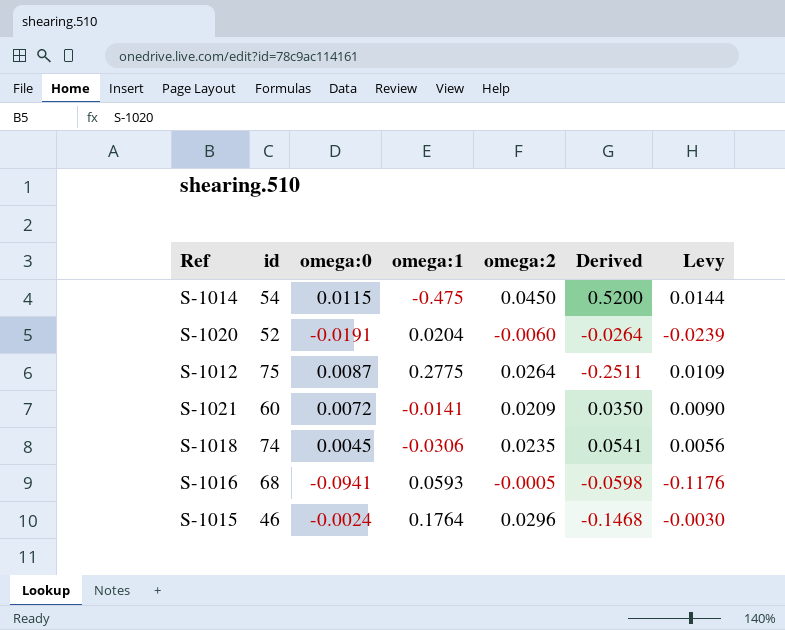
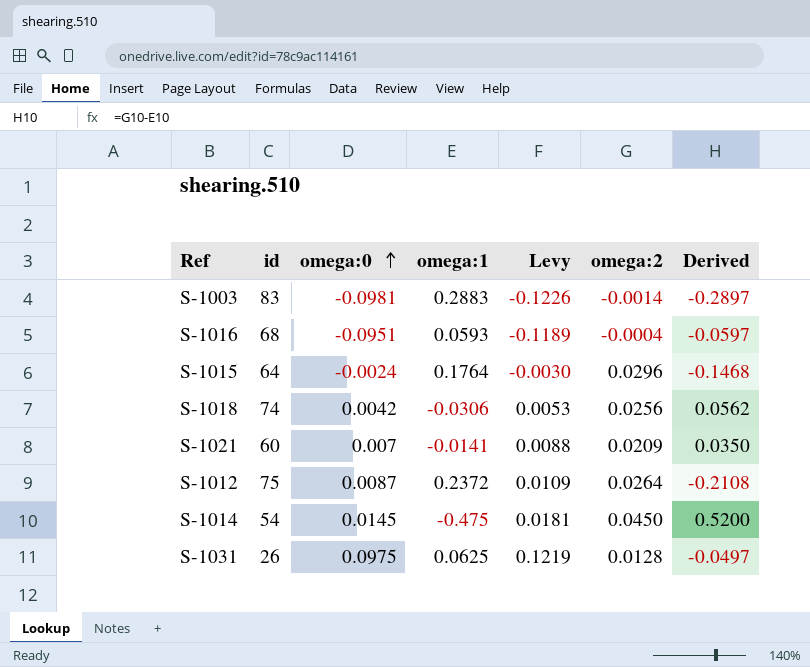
row order: none -> omega:0 ascending
column Levy | position: 7 -> 5
row S-1020: 52 | -0.0191 | 0.0204 | -0.0060 | -0.0264 | -0.0239 -> none
row S-1003: none -> 83 | -0.0981 | 0.2883 | -0.1226 | -0.0014 | -0.2897
S-1016 | omega:0: -0.0941 -> -0.0951
S-1016 | Levy: -0.1176 -> -0.1189
S-1016 | omega:2: -0.0005 -> -0.0004
S-1016 | Derived: -0.0598 -> -0.0597
S-1015 | id: 46 -> 64
S-1018 | omega:0: 0.0045 -> 0.0042
S-1018 | Levy: 0.0056 -> 0.0053
S-1018 | omega:2: 0.0235 -> 0.0256
S-1018 | Derived: 0.0541 -> 0.0562
S-1021 | omega:0: 0.0072 -> 0.007
S-1021 | Levy: 0.0090 -> 0.0088
S-1012 | omega:1: 0.2775 -> 0.2372
S-1012 | Derived: -0.2511 -> -0.2108
S-1014 | omega:0: 0.0115 -> 0.0145
S-1014 | Levy: 0.0144 -> 0.0181
row S-1031: none -> 26 | 0.0975 | 0.0625 | 0.1219 | 0.0128 | -0.0497

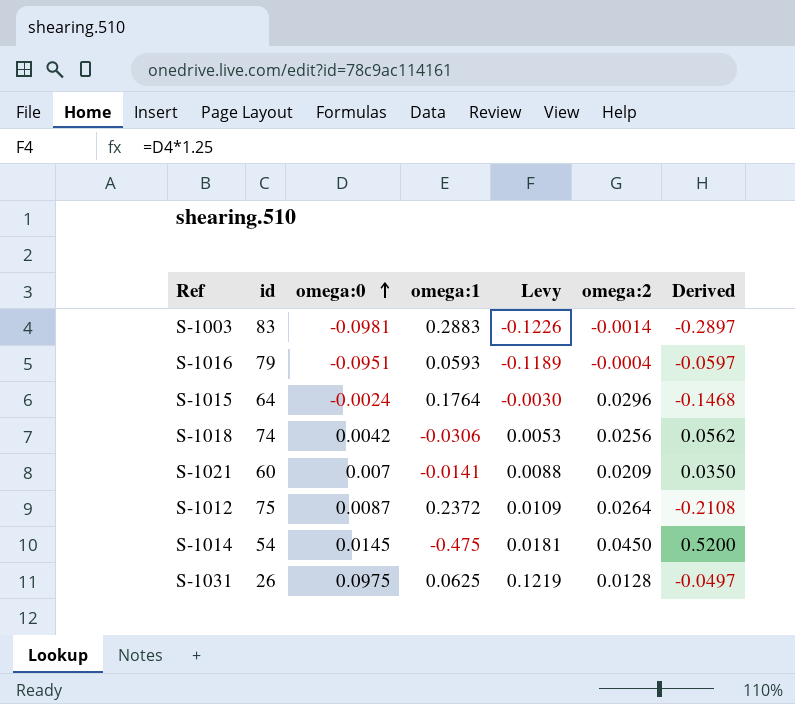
S-1016 | id: 68 -> 79

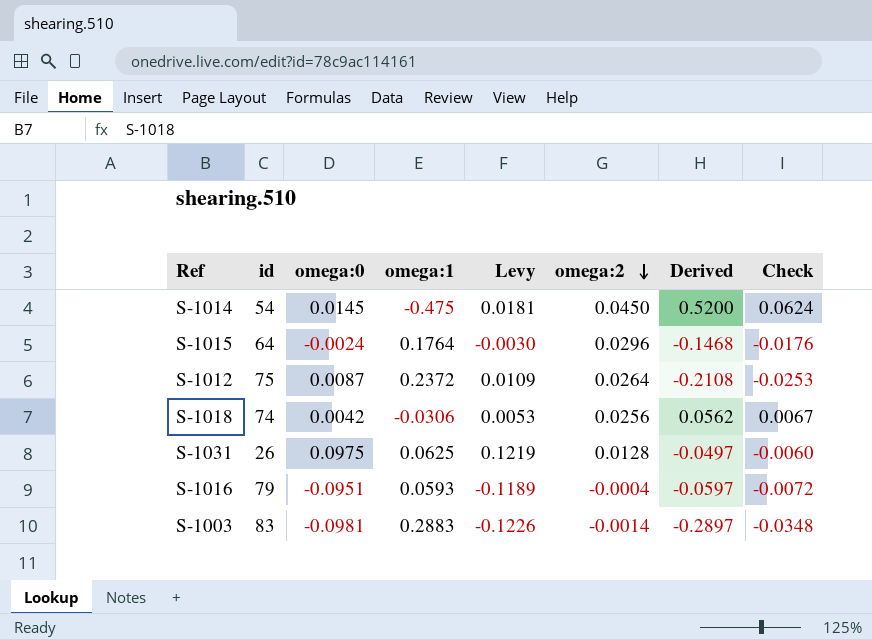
row order: omega:0 ascending -> omega:2 descending
column Check | formula: none -> [Derived] * 0.12
row S-1021: 60 | 0.007 | -0.0141 | 0.0088 | 0.0209 | 0.0350 -> none

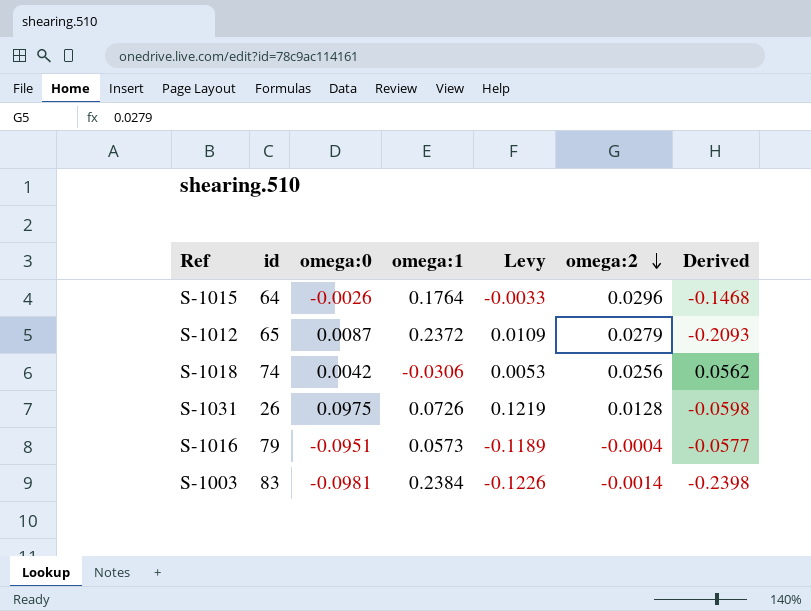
column Check | formula: [Derived] * 0.12 -> none
row S-1014: 54 | 0.0145 | -0.475 | 0.0181 | 0.0450 | 0.5200 | 0.0624 -> none
S-1015 | omega:0: -0.0024 -> -0.0026
S-1015 | Levy: -0.0030 -> -0.0033
S-1012 | id: 75 -> 65
S-1012 | omega:2: 0.0264 -> 0.0279
S-1012 | Derived: -0.2108 -> -0.2093
S-1031 | omega:1: 0.0625 -> 0.0726
S-1031 | Derived: -0.0497 -> -0.0598
S-1016 | omega:1: 0.0593 -> 0.0573
S-1016 | Derived: -0.0597 -> -0.0577
S-1003 | omega:1: 0.2883 -> 0.2384
S-1003 | Derived: -0.2897 -> -0.2398

